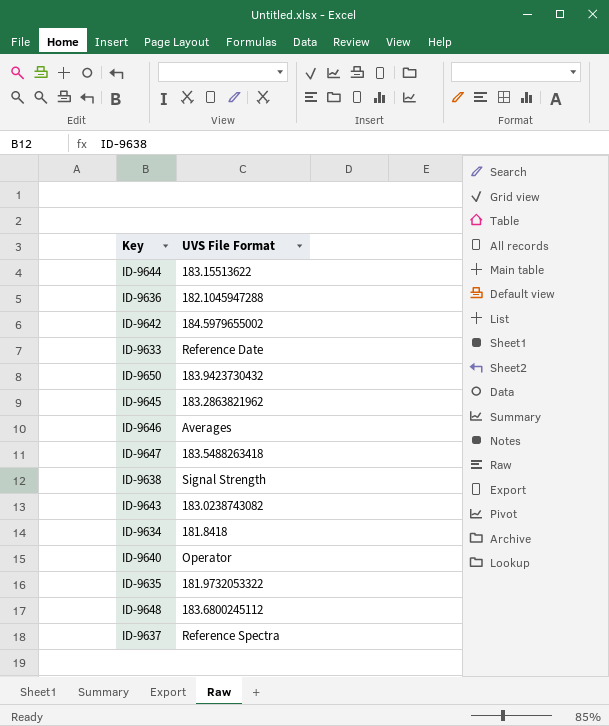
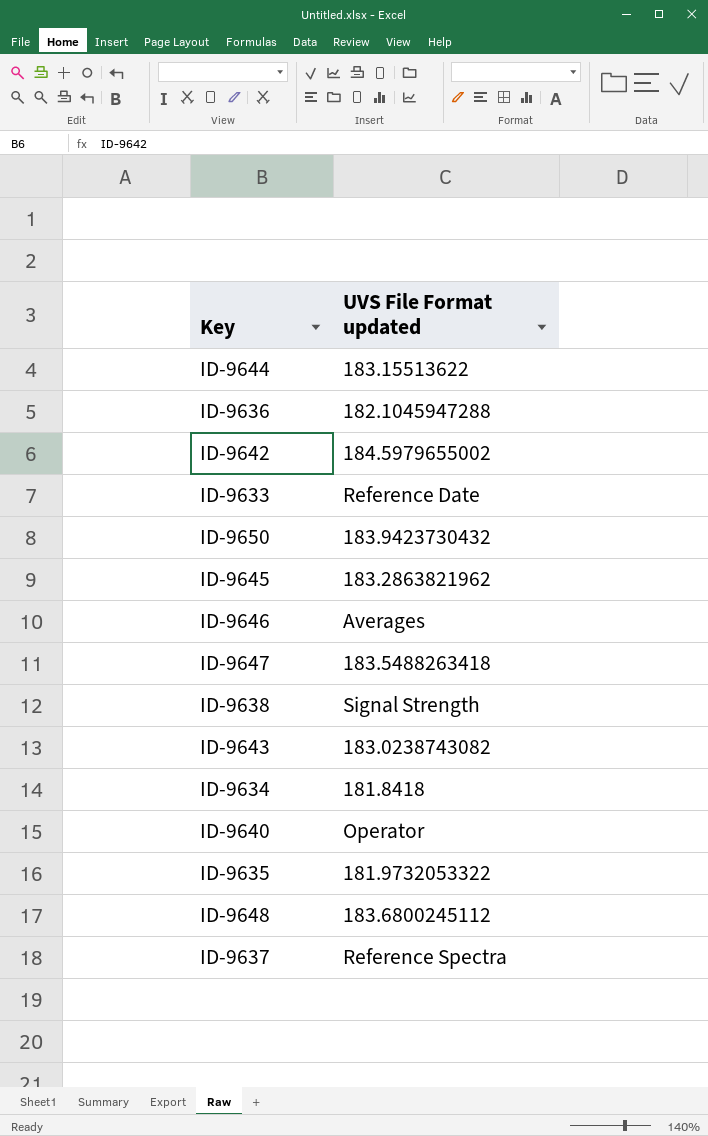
column name: UVS File Format -> UVS File Format updated

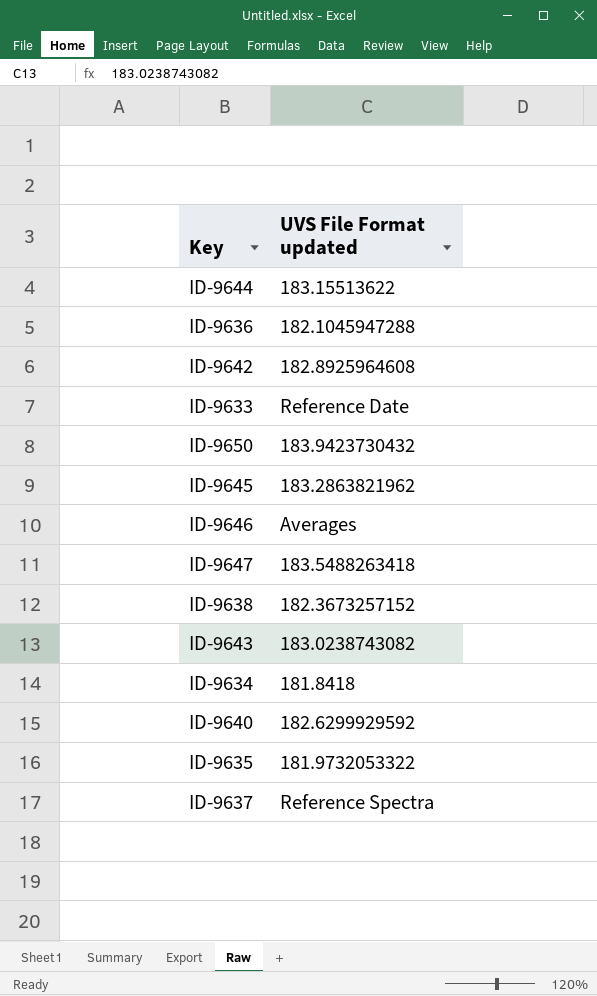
row ID-9648: 183.6800245112 -> none
ID-9642 | UVS File Format updated: 184.5979655002 -> 182.8925964608
ID-9638 | UVS File Format updated: Signal Strength -> 182.3673257152
ID-9640 | UVS File Format updated: Operator -> 182.6299929592

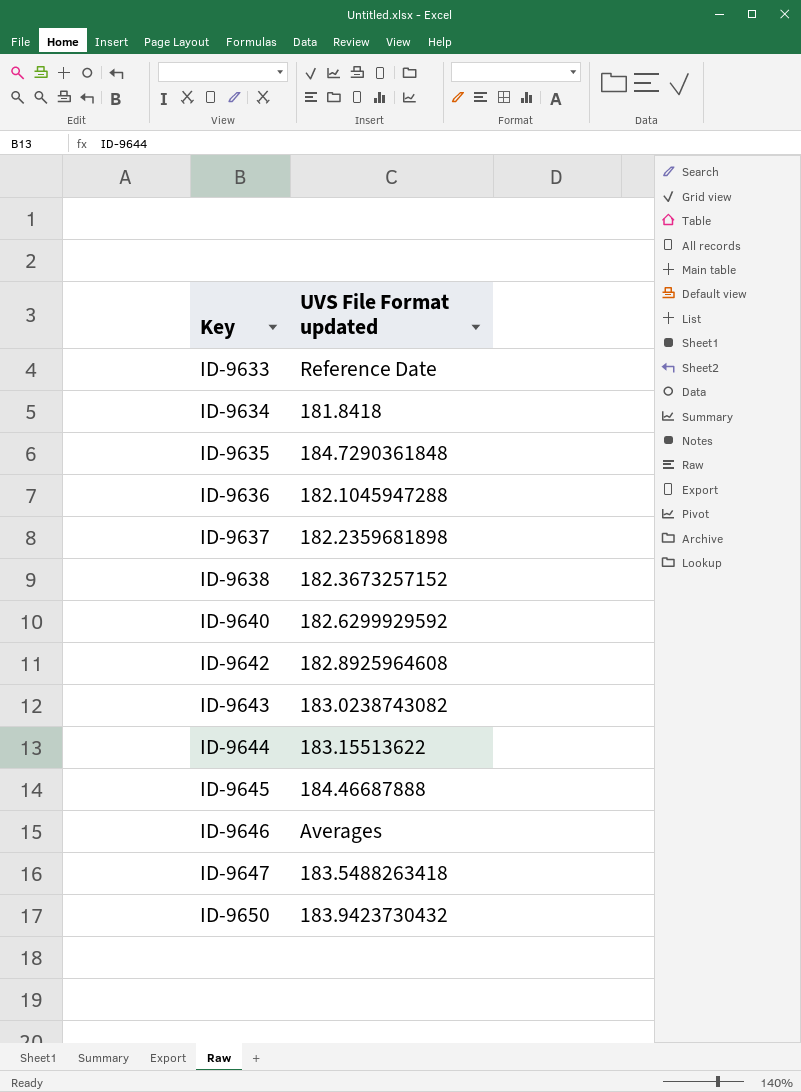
row order: none -> Key ascending
ID-9635 | UVS File Format updated: 181.9732053322 -> 184.7290361848
ID-9637 | UVS File Format updated: Reference Spectra -> 182.2359681898
ID-9645 | UVS File Format updated: 183.2863821962 -> 184.46687888

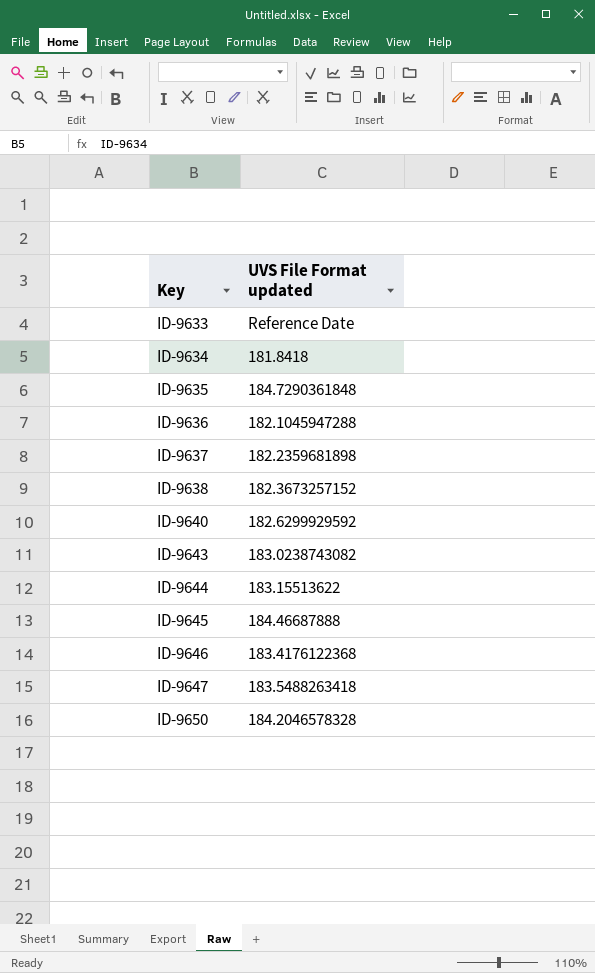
row ID-9642: 182.8925964608 -> none
ID-9646 | UVS File Format updated: Averages -> 183.4176122368
ID-9650 | UVS File Format updated: 183.9423730432 -> 184.2046578328

